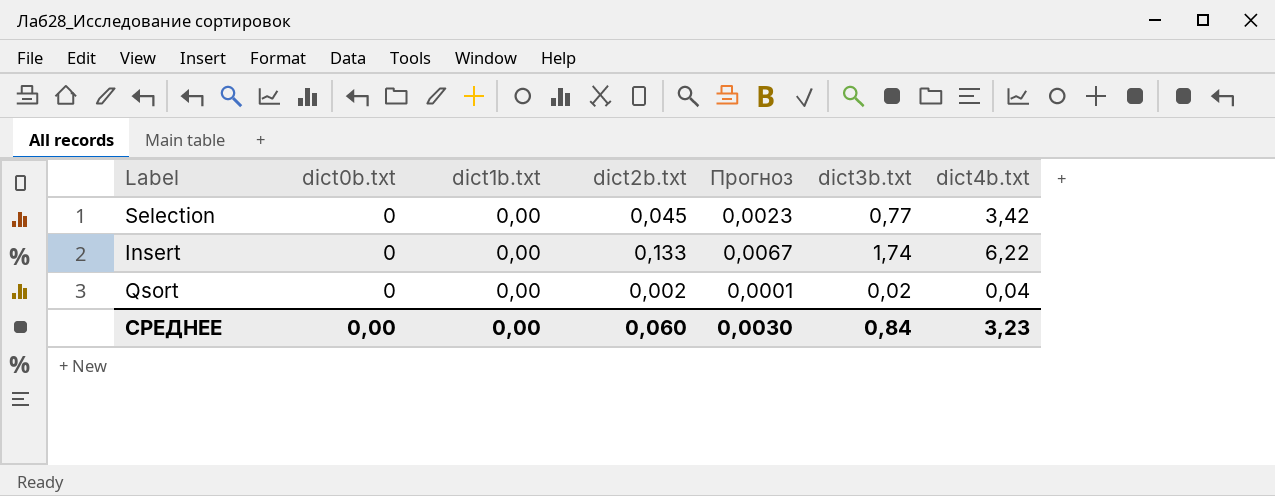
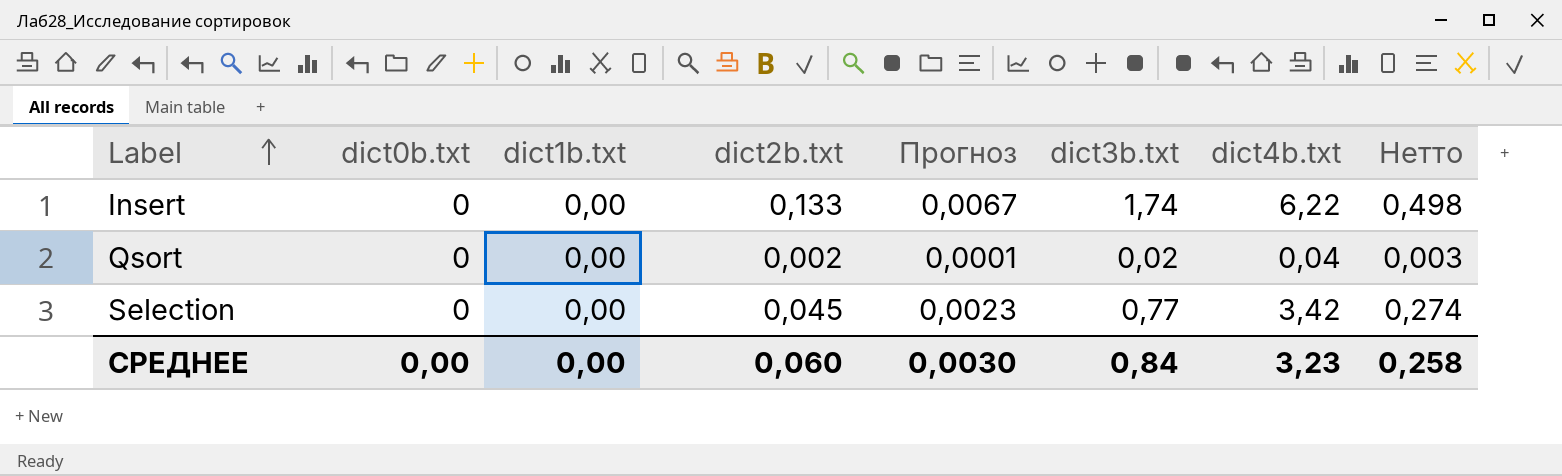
row order: none -> Label ascending
column Нетто | formula: none -> [dict4b.txt] * 0,08

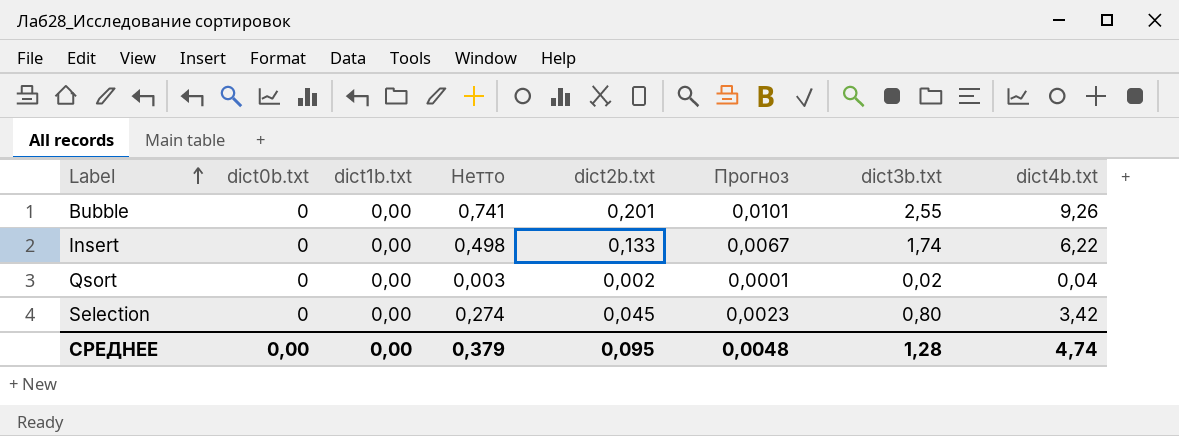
column Нетто | position: 8 -> 4
row Bubble: none -> 0 | 0,00 | 0,741 | 0,201 | 0,0101 | 2,55 | 9,26
Selection | dict3b.txt: 0,77 -> 0,80
СРЕДНЕЕ | Нетто: 0,258 -> 0,379
СРЕДНЕЕ | dict2b.txt: 0,060 -> 0,095
СРЕДНЕЕ | Прогноз: 0,0030 -> 0,0048
СРЕДНЕЕ | dict3b.txt: 0,84 -> 1,28
СРЕДНЕЕ | dict4b.txt: 3,23 -> 4,74

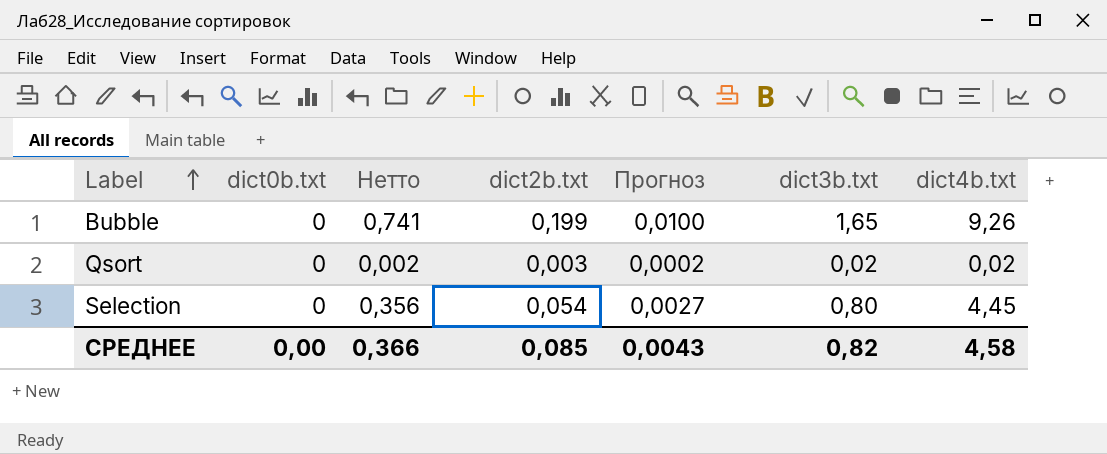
column dict1b.txt | position: 3 -> none
row Insert: 0 | 0,00 | 0,498 | 0,133 | 0,0067 | 1,74 | 6,22 -> none
Bubble | dict2b.txt: 0,201 -> 0,199
Bubble | Прогноз: 0,0101 -> 0,0100
Bubble | dict3b.txt: 2,55 -> 1,65
Qsort | Нетто: 0,003 -> 0,002
Qsort | dict2b.txt: 0,002 -> 0,003
Qsort | Прогноз: 0,0001 -> 0,0002
Qsort | dict4b.txt: 0,04 -> 0,02
Selection | Нетто: 0,274 -> 0,356
Selection | dict2b.txt: 0,045 -> 0,054
Selection | Прогноз: 0,0023 -> 0,0027
Selection | dict4b.txt: 3,42 -> 4,45
СРЕДНЕЕ | Нетто: 0,379 -> 0,366
СРЕДНЕЕ | dict2b.txt: 0,095 -> 0,085
СРЕДНЕЕ | Прогноз: 0,0048 -> 0,0043
СРЕДНЕЕ | dict3b.txt: 1,28 -> 0,82
СРЕДНЕЕ | dict4b.txt: 4,74 -> 4,58

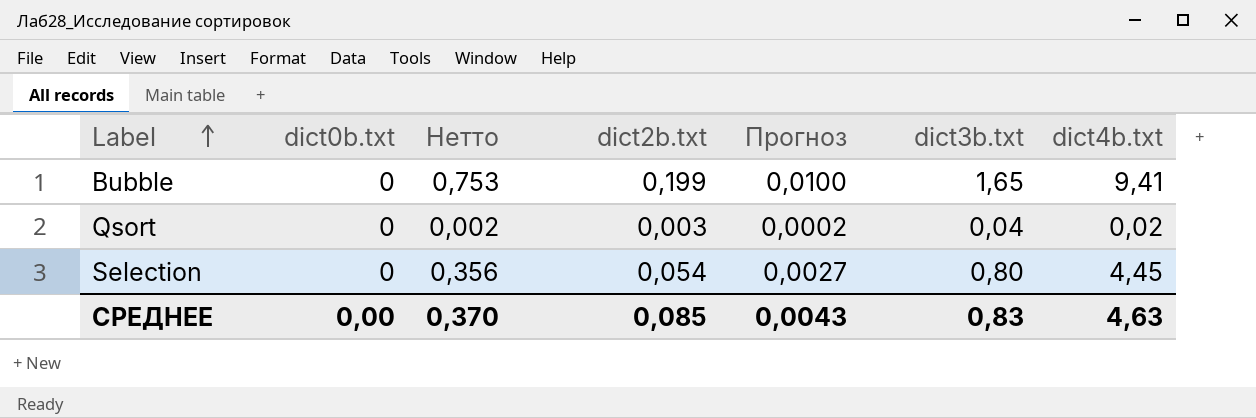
Bubble | Нетто: 0,741 -> 0,753
Bubble | dict4b.txt: 9,26 -> 9,41
Qsort | dict3b.txt: 0,02 -> 0,04
СРЕДНЕЕ | Нетто: 0,366 -> 0,370
СРЕДНЕЕ | dict3b.txt: 0,82 -> 0,83
СРЕДНЕЕ | dict4b.txt: 4,58 -> 4,63

